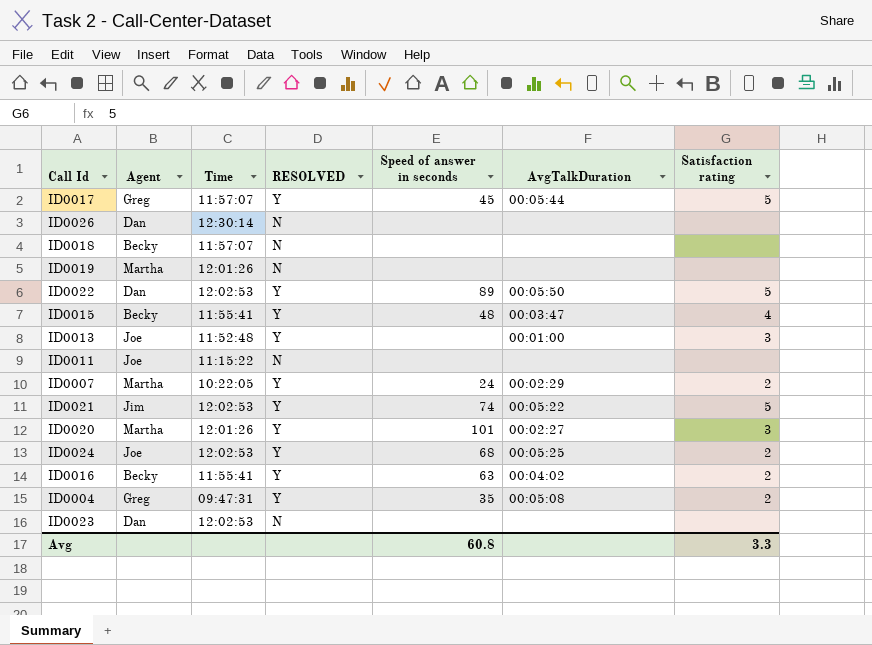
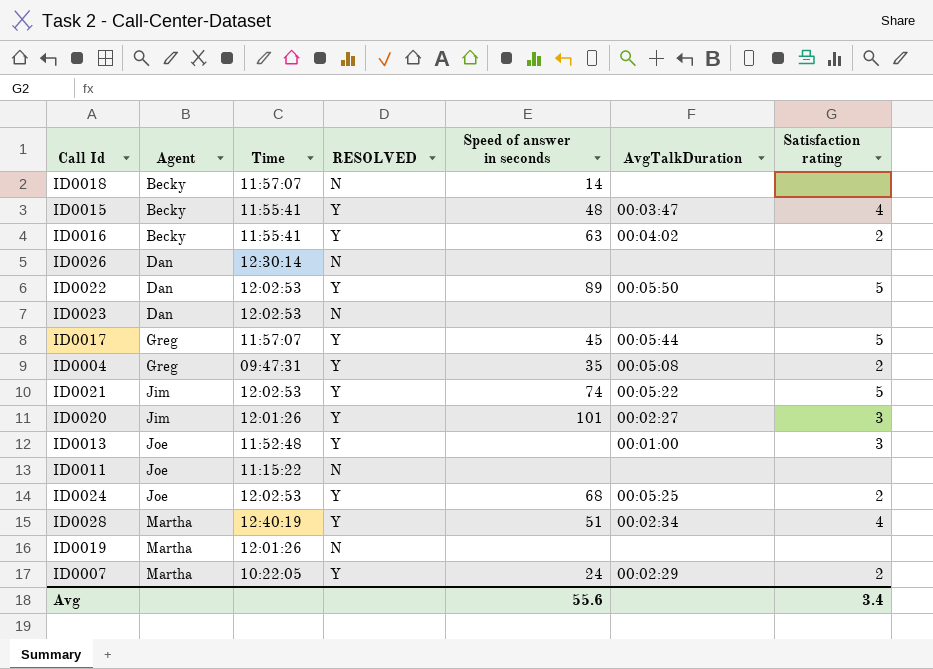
row order: none -> Agent ascending
ID0018 | Speed of answer in seconds: none -> 14
ID0020 | Agent: Martha -> Jim
row ID0028: none -> Martha | 12:40:19 | Y | 51 | 00:02:34 | 4
Avg | Speed of answer in seconds: 60.8 -> 55.6
Avg | Satisfaction rating: 3.3 -> 3.4

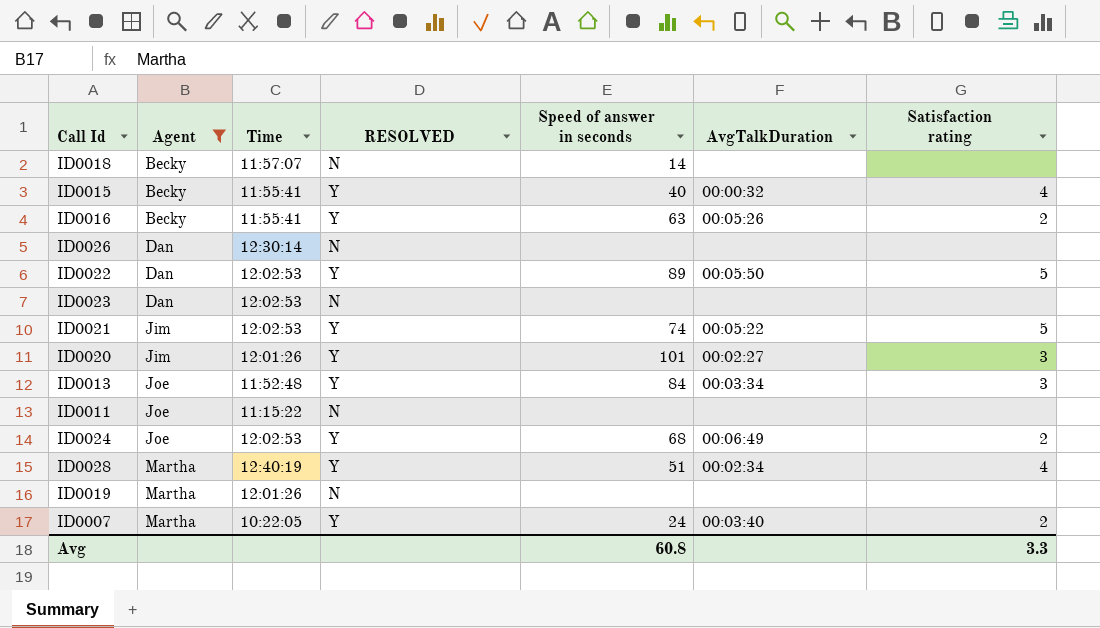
filter: none -> Agent != Greg
ID0015 | Speed of answer in seconds: 48 -> 40
ID0015 | AvgTalkDuration: 00:03:47 -> 00:00:32
ID0016 | AvgTalkDuration: 00:04:02 -> 00:05:26
ID0013 | Speed of answer in seconds: none -> 84
ID0013 | AvgTalkDuration: 00:01:00 -> 00:03:34
ID0024 | AvgTalkDuration: 00:05:25 -> 00:06:49
ID0007 | AvgTalkDuration: 00:02:29 -> 00:03:40
Avg | Speed of answer in seconds: 55.6 -> 60.8
Avg | Satisfaction rating: 3.4 -> 3.3

